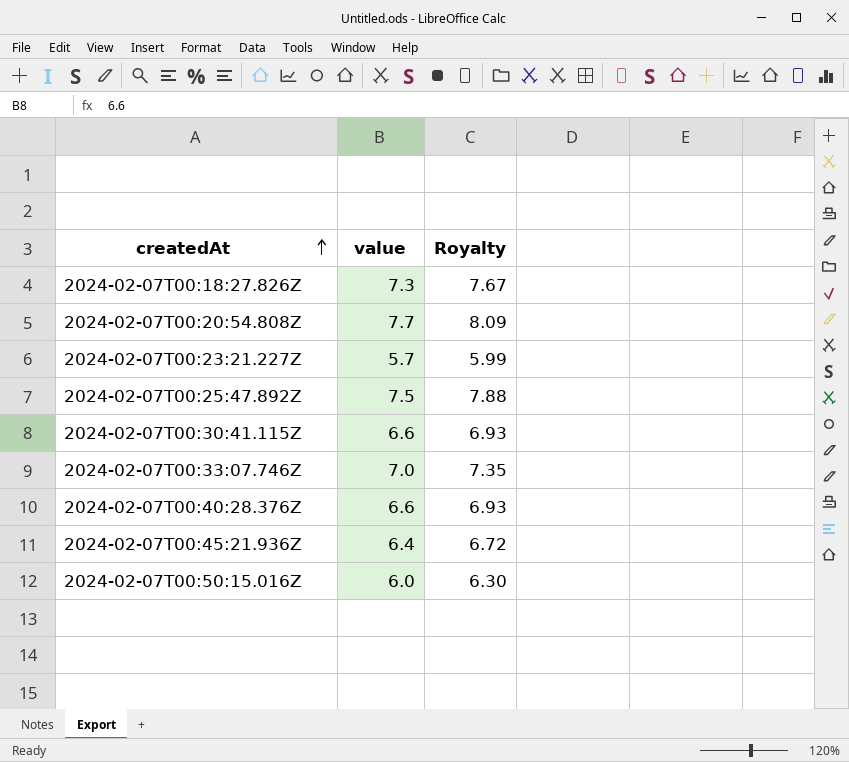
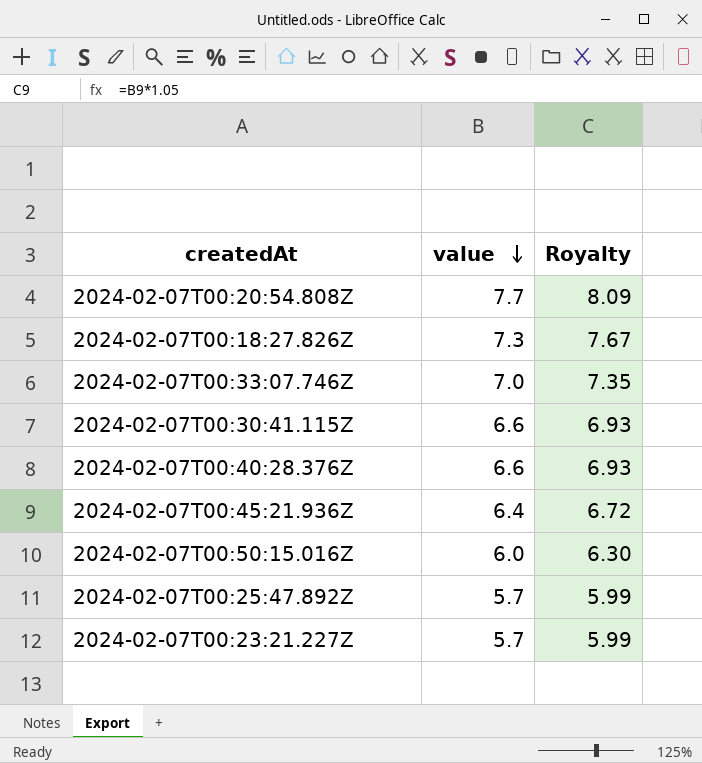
row order: createdAt ascending -> value descending
2024-02-07T00:25:47.892Z | value: 7.5 -> 5.7
2024-02-07T00:25:47.892Z | Royalty: 7.88 -> 5.99

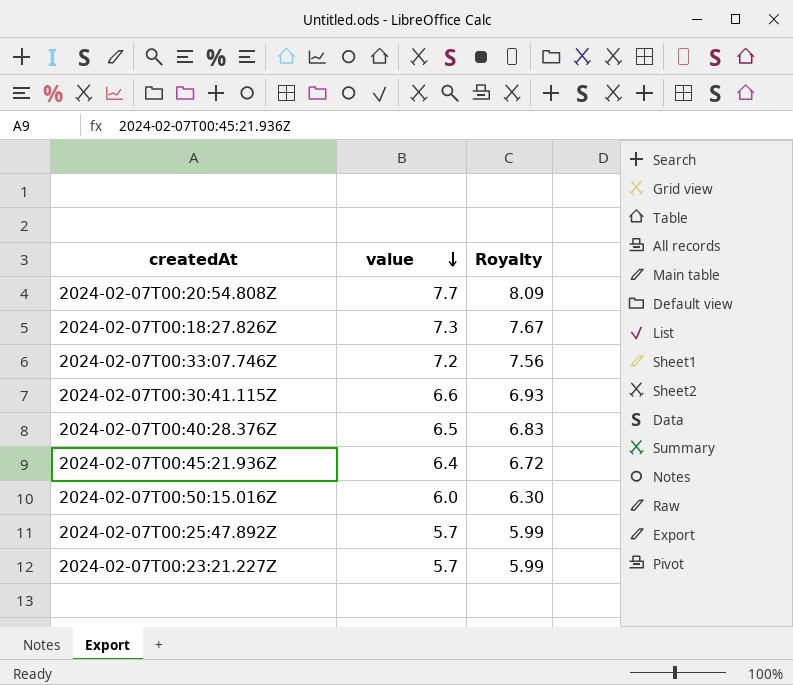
2024-02-07T00:33:07.746Z | value: 7.0 -> 7.2
2024-02-07T00:33:07.746Z | Royalty: 7.35 -> 7.56
2024-02-07T00:40:28.376Z | value: 6.6 -> 6.5
2024-02-07T00:40:28.376Z | Royalty: 6.93 -> 6.83

